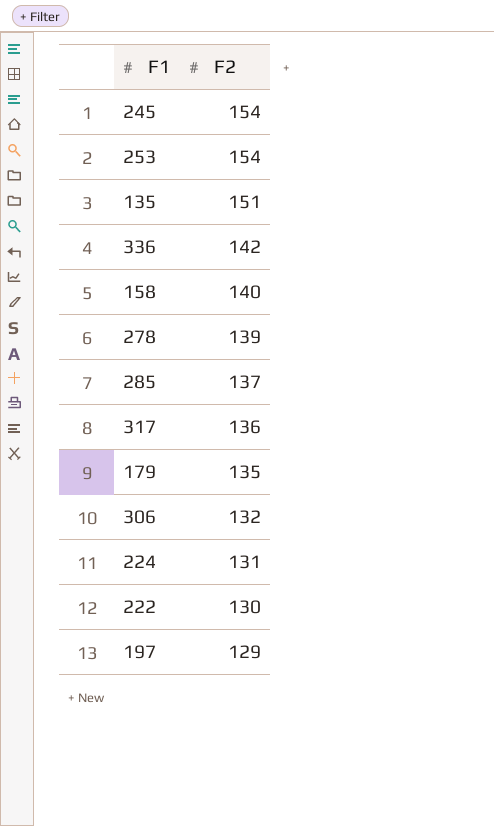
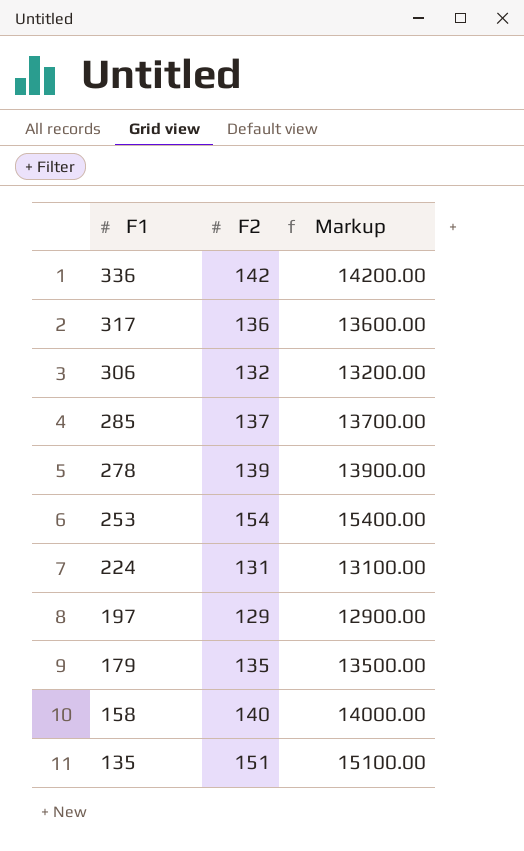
row order: F2 descending -> F1 descending
column Markup | formula: none -> [F2] * 100
row 245: 154 -> none
row 222: 130 -> none

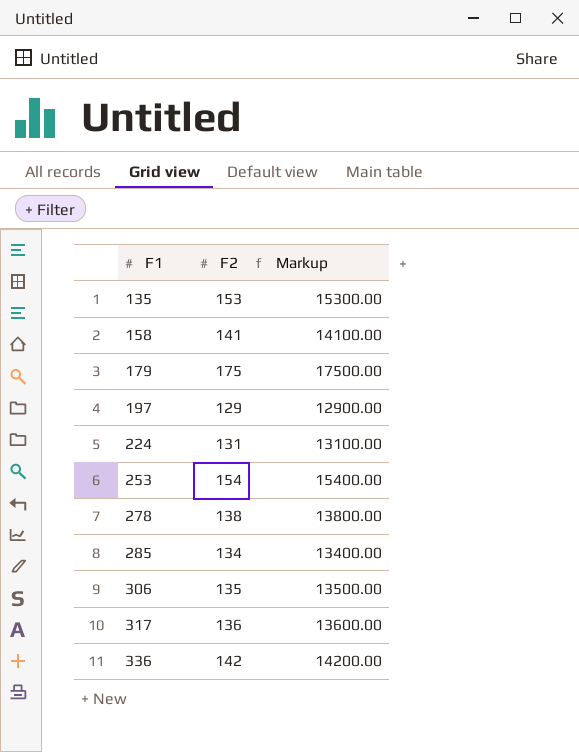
row order: F1 descending -> F1 ascending
135 | F2: 151 -> 153
135 | Markup: 15100.00 -> 15300.00
158 | F2: 140 -> 141
158 | Markup: 14000.00 -> 14100.00
179 | F2: 135 -> 175
179 | Markup: 13500.00 -> 17500.00
278 | F2: 139 -> 138
278 | Markup: 13900.00 -> 13800.00
285 | F2: 137 -> 134
285 | Markup: 13700.00 -> 13400.00
306 | F2: 132 -> 135
306 | Markup: 13200.00 -> 13500.00

